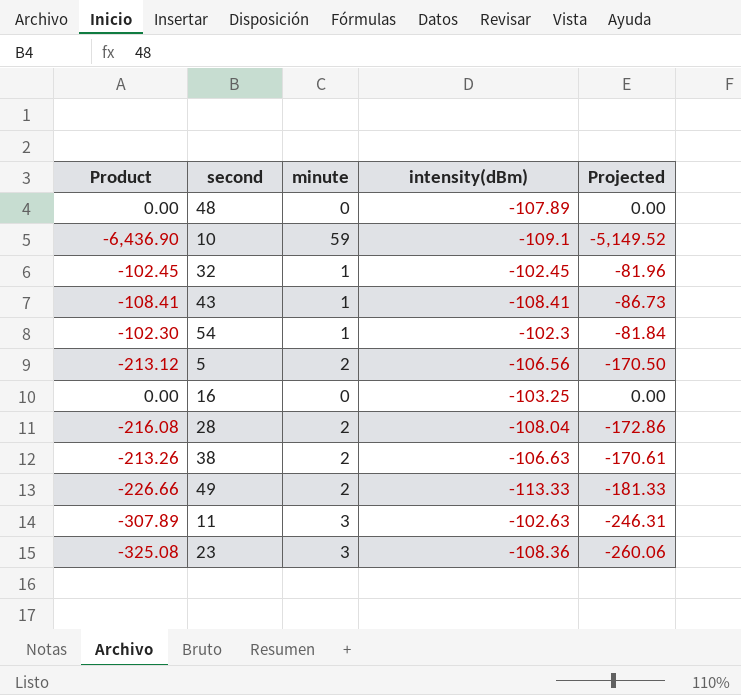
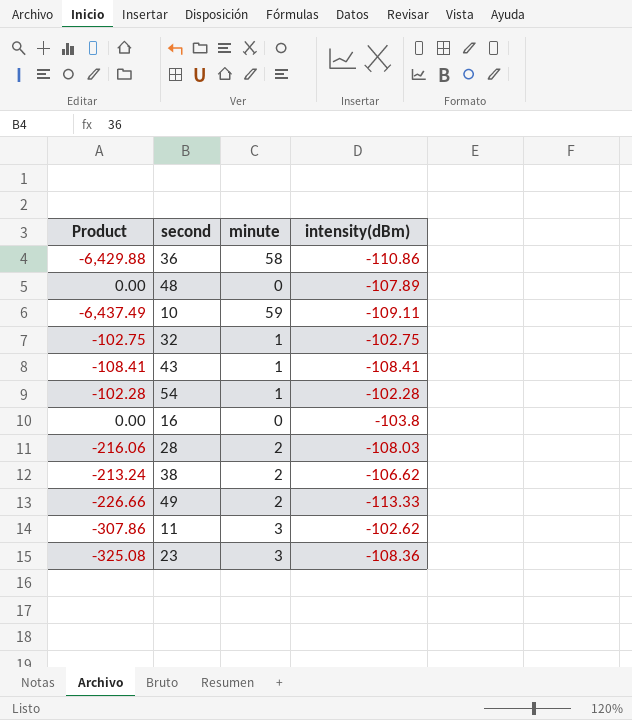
column Projected | formula: [Product] * 0.8 -> none
row 5: -213.12 | 2 | -106.56 | -170.50 -> none
row 36: none -> -6,429.88 | 58 | -110.86
10 | Product: -6,436.90 -> -6,437.49
10 | intensity(dBm): -109.1 -> -109.11
32 | Product: -102.45 -> -102.75
32 | intensity(dBm): -102.45 -> -102.75
54 | Product: -102.30 -> -102.28
54 | intensity(dBm): -102.3 -> -102.28
16 | intensity(dBm): -103.25 -> -103.8
28 | Product: -216.08 -> -216.06
28 | intensity(dBm): -108.04 -> -108.03
38 | Product: -213.26 -> -213.24
38 | intensity(dBm): -106.63 -> -106.62
11 | Product: -307.89 -> -307.86
11 | intensity(dBm): -102.63 -> -102.62

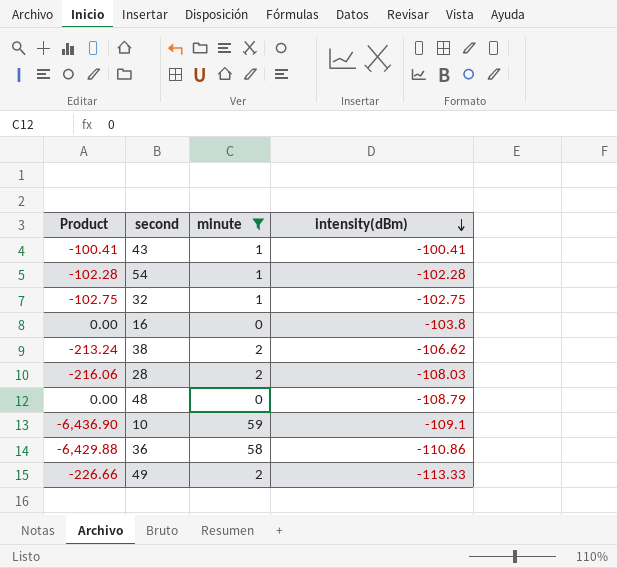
filter: none -> minute != 3
row order: none -> intensity(dBm) descending
43 | Product: -108.41 -> -100.41
43 | intensity(dBm): -108.41 -> -100.41
48 | intensity(dBm): -107.89 -> -108.79
10 | Product: -6,437.49 -> -6,436.90
10 | intensity(dBm): -109.11 -> -109.1

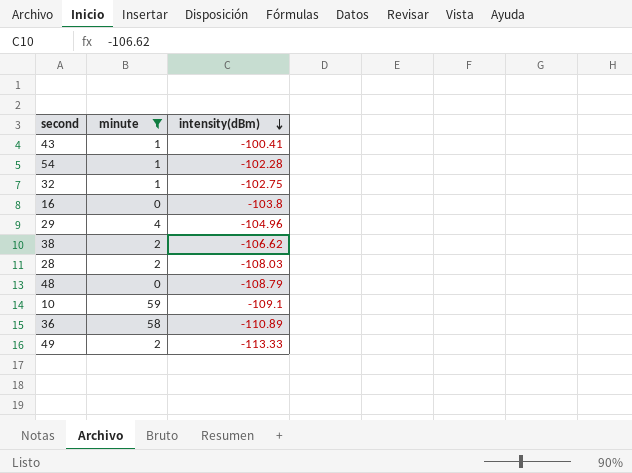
column Product | formula: [minute] * [intensity(dBm)] -> none
row 29: none -> 4 | -104.96
36 | intensity(dBm): -110.86 -> -110.89

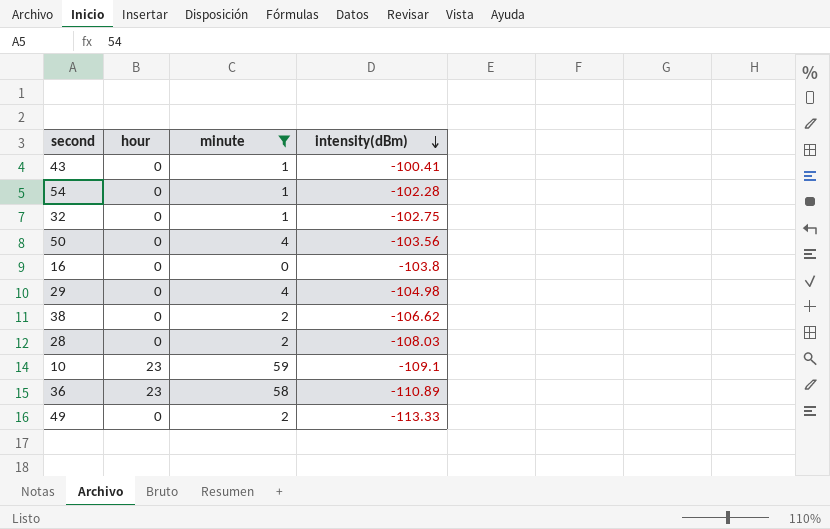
column hour | position: none -> 2
row 48: 0 | -108.79 -> none
row 50: none -> 0 | 4 | -103.56
29 | intensity(dBm): -104.96 -> -104.98

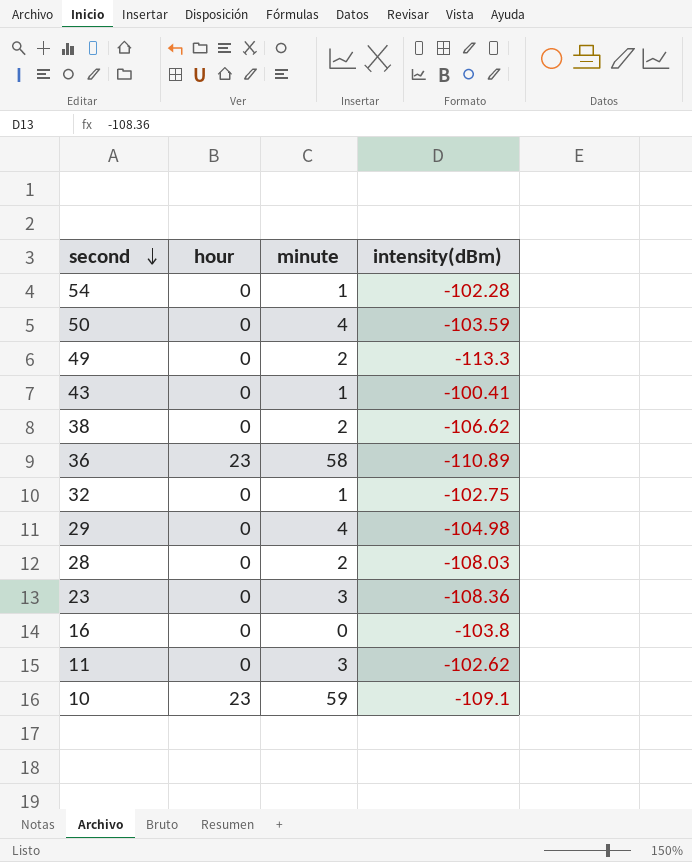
filter: minute != 3 -> none
row order: intensity(dBm) descending -> second descending
50 | intensity(dBm): -103.56 -> -103.59
49 | intensity(dBm): -113.33 -> -113.3

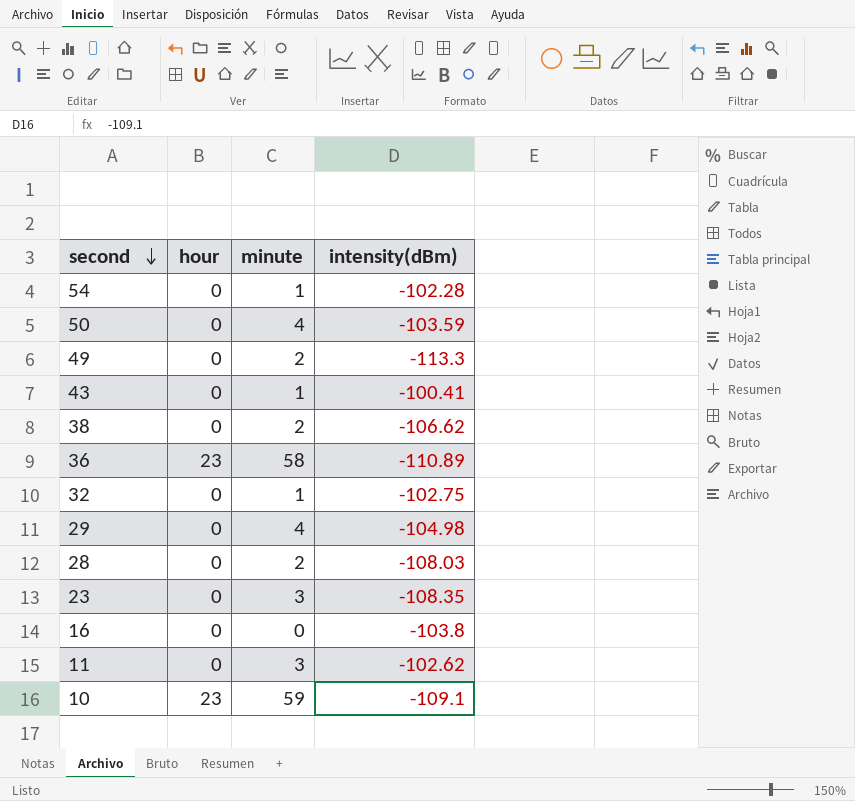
23 | intensity(dBm): -108.36 -> -108.35

